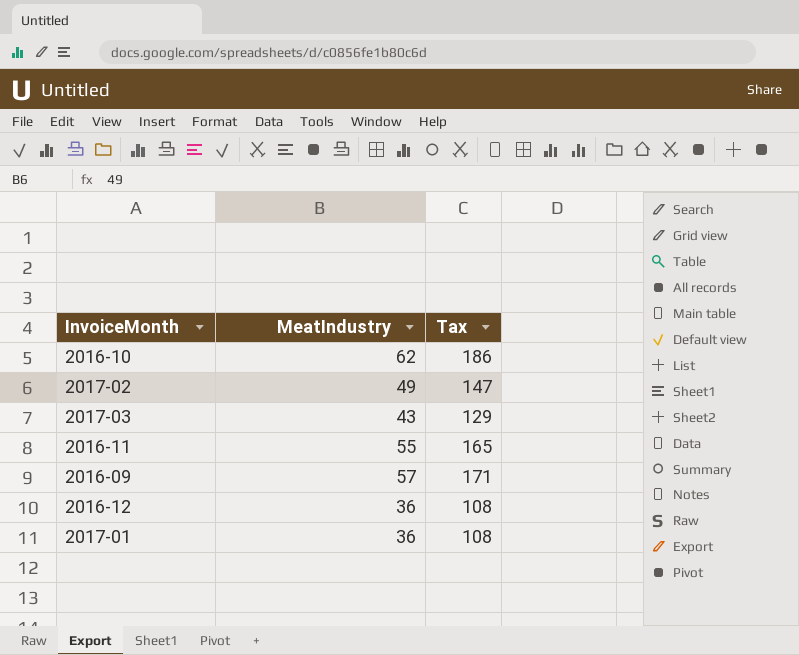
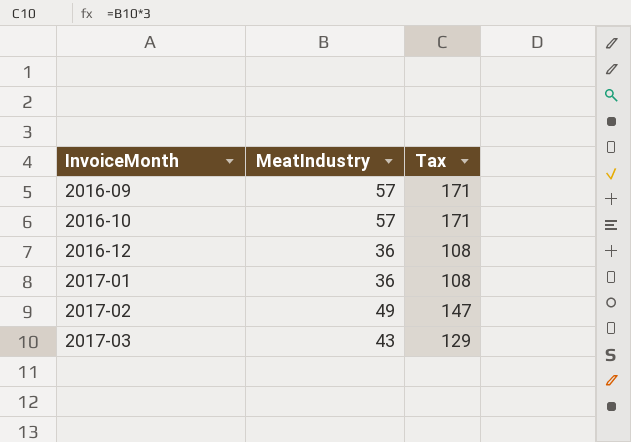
row order: none -> InvoiceMonth ascending
row 2016-11: 55 | 165 -> none
2016-10 | MeatIndustry: 62 -> 57
2016-10 | Tax: 186 -> 171

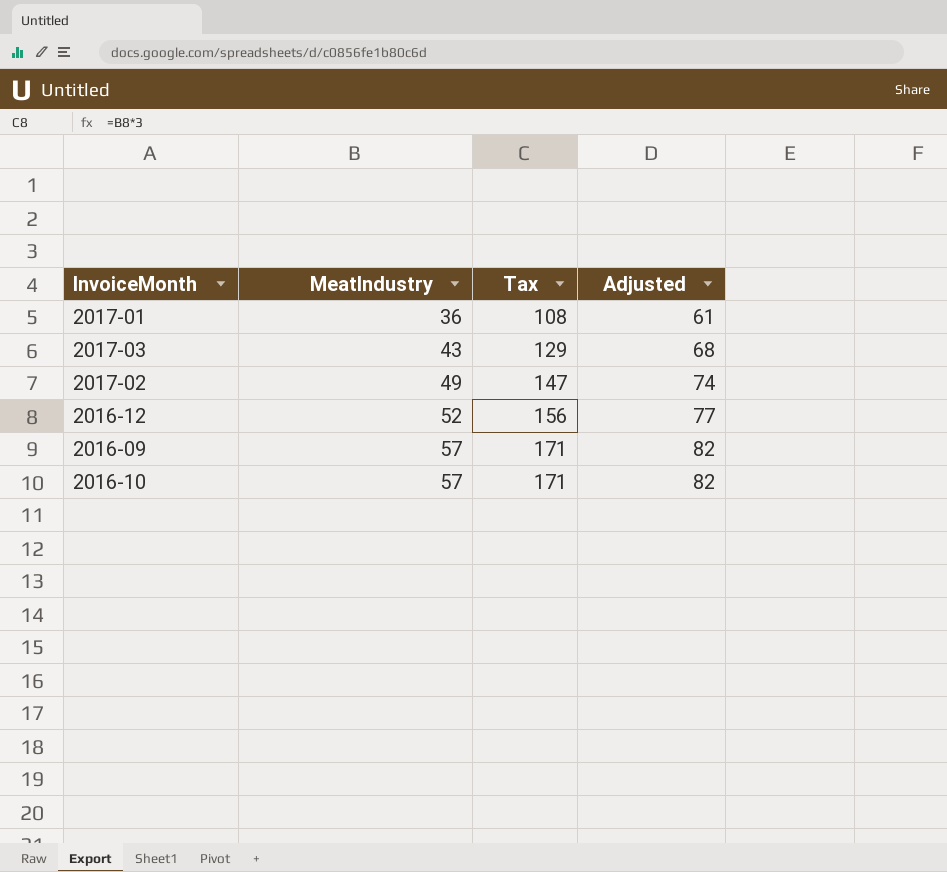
row order: InvoiceMonth ascending -> MeatIndustry ascending
column Adjusted | formula: none -> [MeatIndustry] + 25
2016-12 | MeatIndustry: 36 -> 52
2016-12 | Tax: 108 -> 156

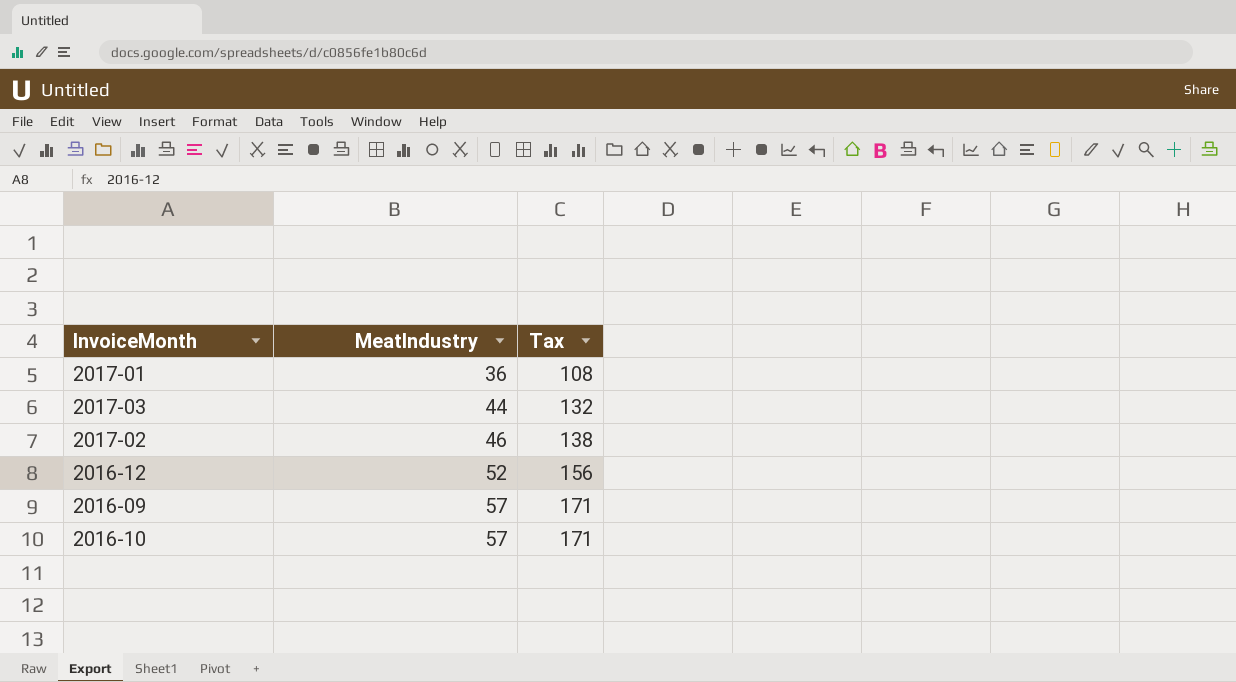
column Adjusted | formula: [MeatIndustry] + 25 -> none
2017-03 | MeatIndustry: 43 -> 44
2017-03 | Tax: 129 -> 132
2017-02 | MeatIndustry: 49 -> 46
2017-02 | Tax: 147 -> 138

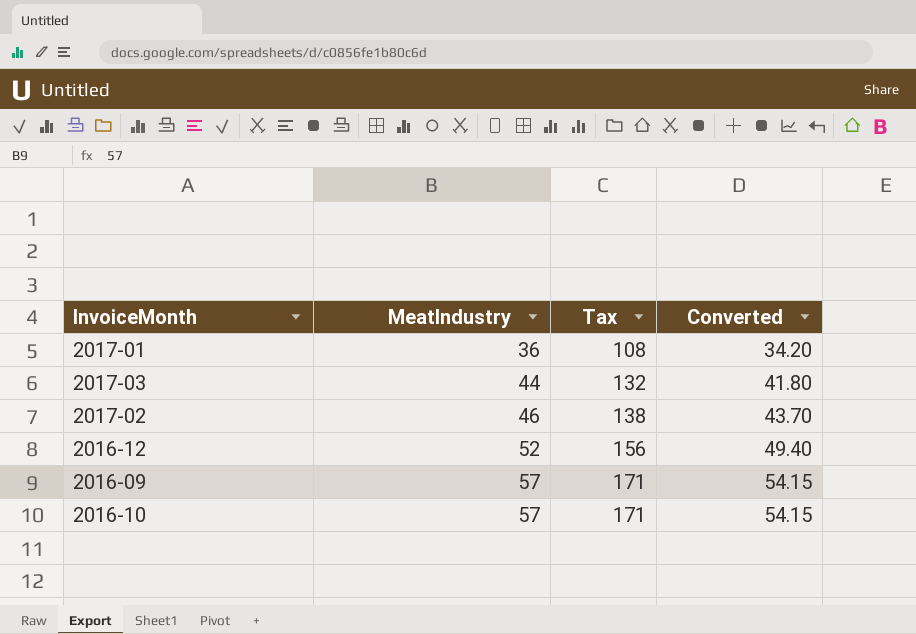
column Converted | formula: none -> [MeatIndustry] * 0.95

